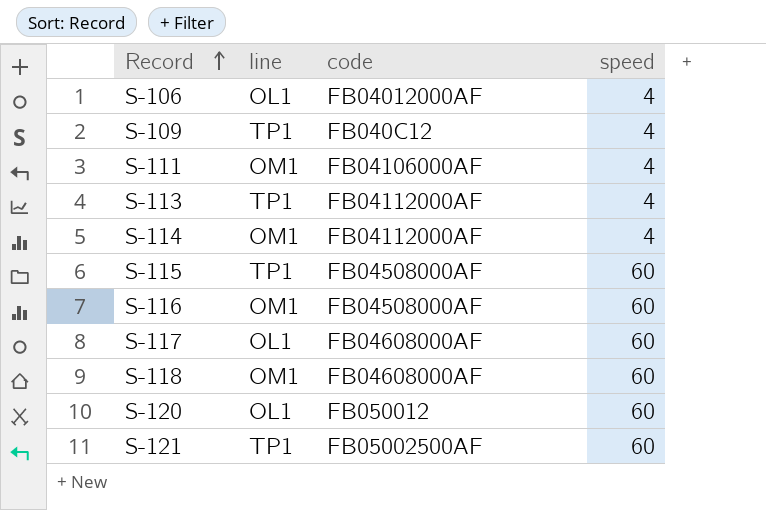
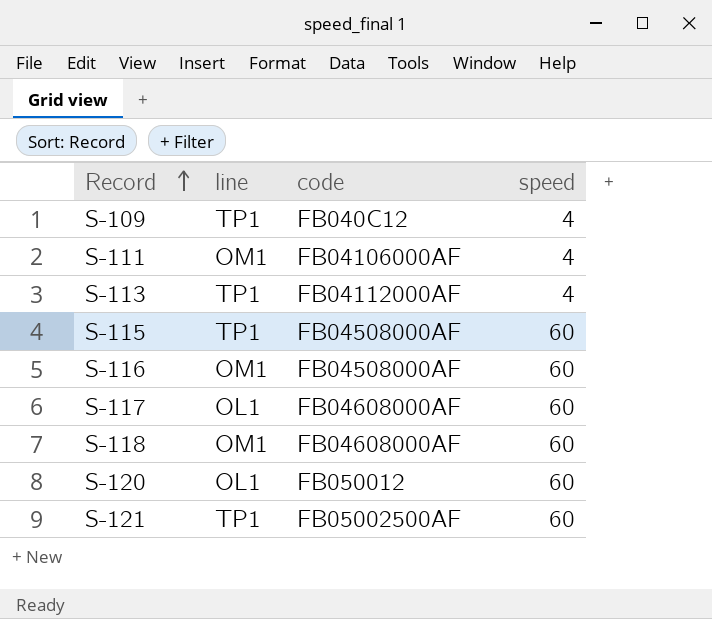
row S-106: OL1 | FB04012000AF | 4 -> none
row S-114: OM1 | FB04112000AF | 4 -> none

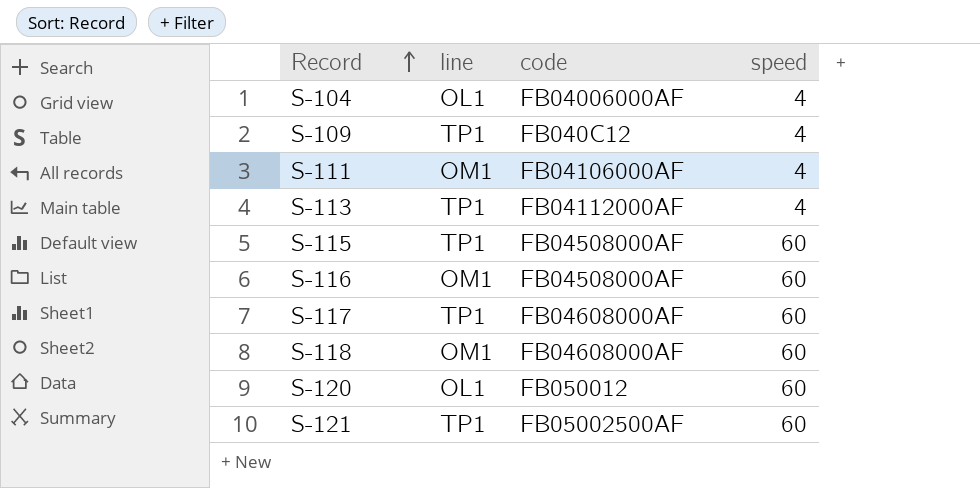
row S-104: none -> OL1 | FB04006000AF | 4
S-117 | line: OL1 -> TP1

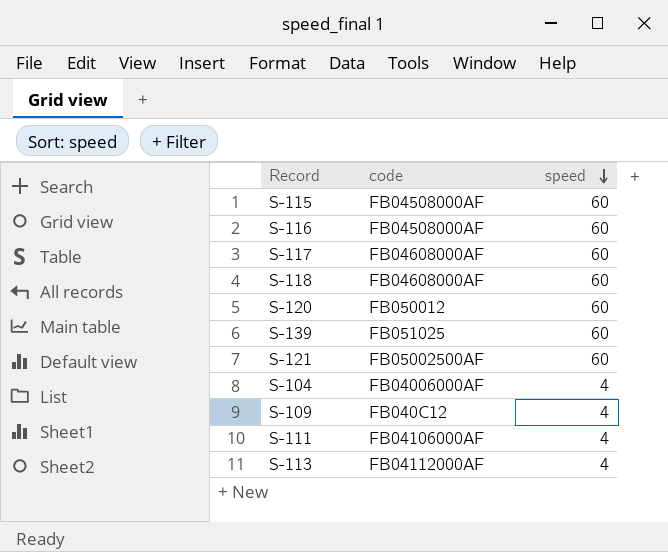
row order: Record ascending -> speed descending
column line | position: 2 -> none
row S-139: none -> FB051025 | 60

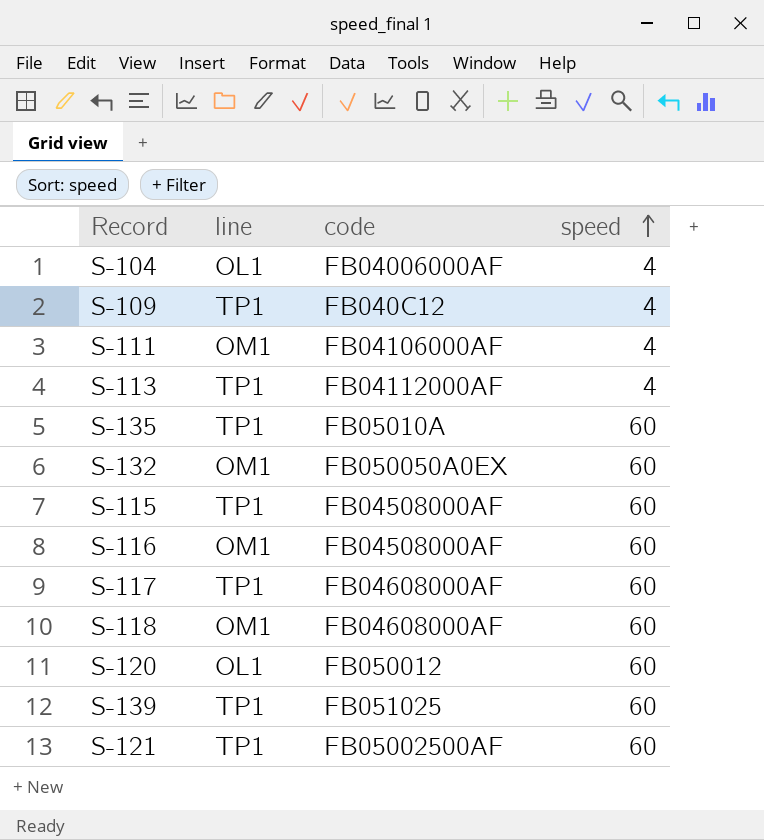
row order: speed descending -> speed ascending
column line | position: none -> 2
row S-135: none -> TP1 | FB05010A | 60
row S-132: none -> OM1 | FB050050A0EX | 60

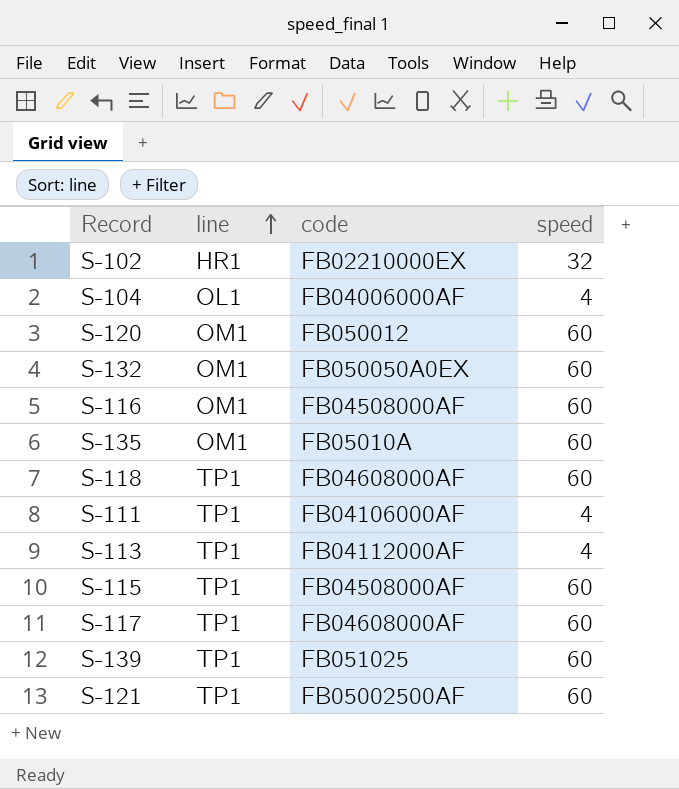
row order: speed ascending -> line ascending
row S-109: TP1 | FB040C12 | 4 -> none
row S-102: none -> HR1 | FB02210000EX | 32
S-120 | line: OL1 -> OM1
S-135 | line: TP1 -> OM1
S-118 | line: OM1 -> TP1
S-111 | line: OM1 -> TP1

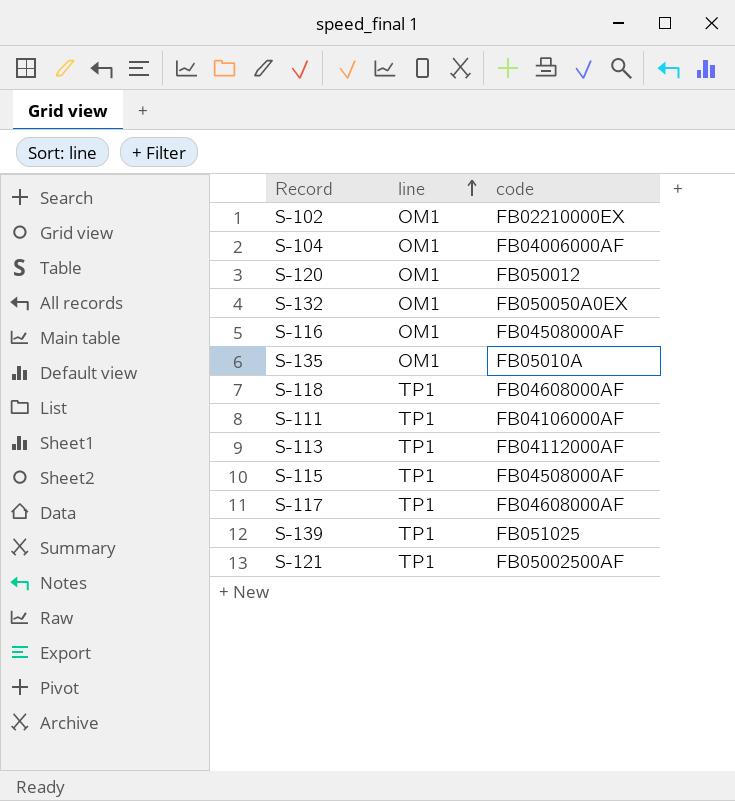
column speed | position: 4 -> none
S-102 | line: HR1 -> OM1
S-104 | line: OL1 -> OM1

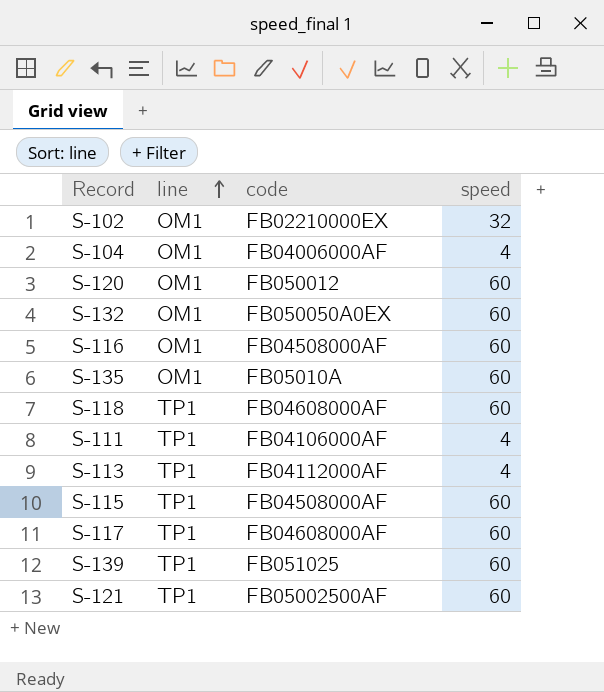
column speed | position: none -> 4

